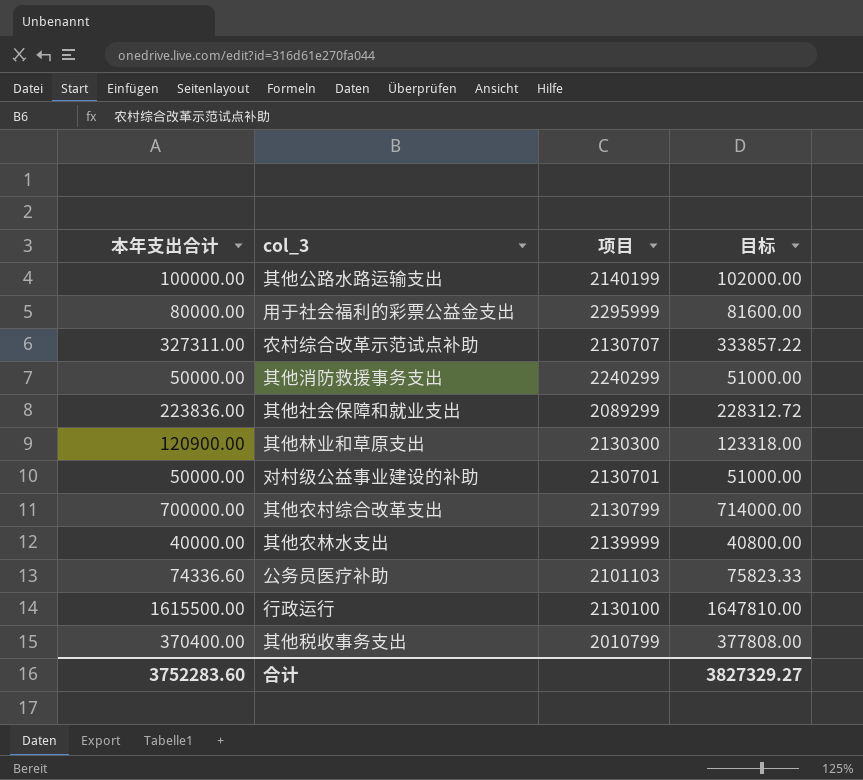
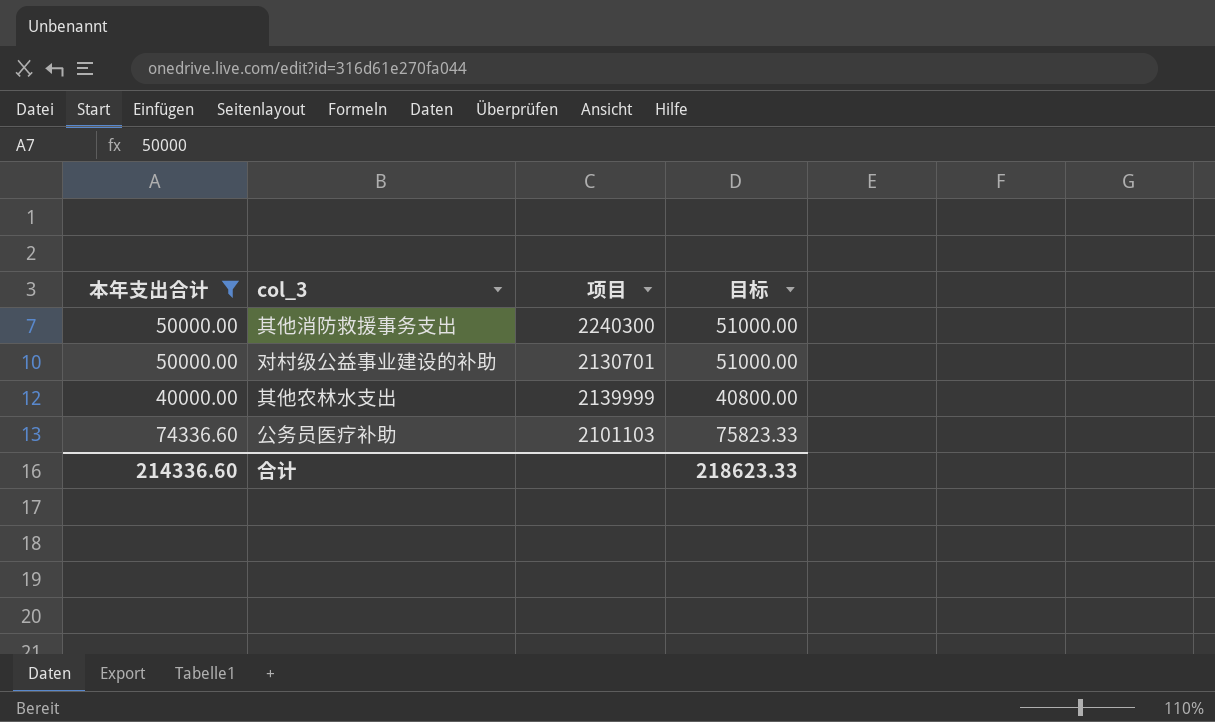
filter: none -> 本年支出合计 <= 74336.60
其他消防救援事务支出 | 项目: 2240299 -> 2240300
合计 | 本年支出合计: 3752283.60 -> 214336.60
合计 | 目标: 3827329.27 -> 218623.33

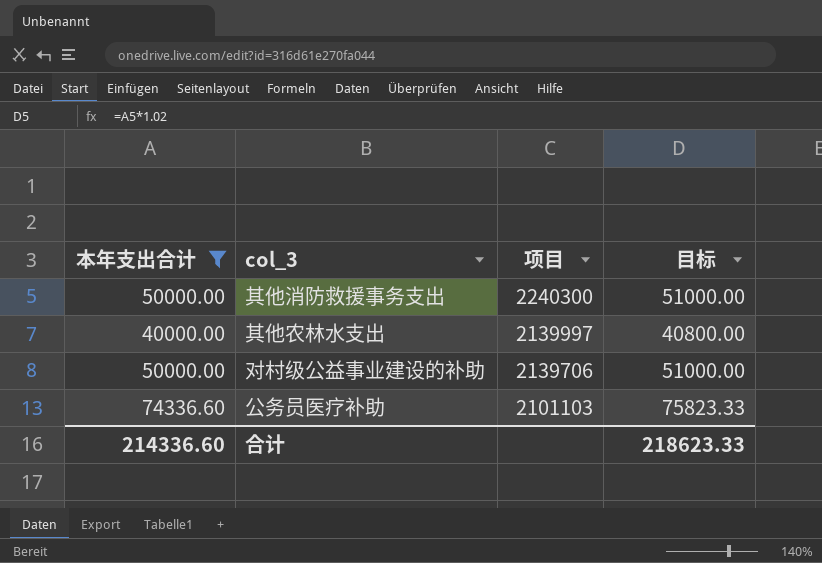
row order: none -> 项目 descending
其他农林水支出 | 项目: 2139999 -> 2139997
对村级公益事业建设的补助 | 项目: 2130701 -> 2139706

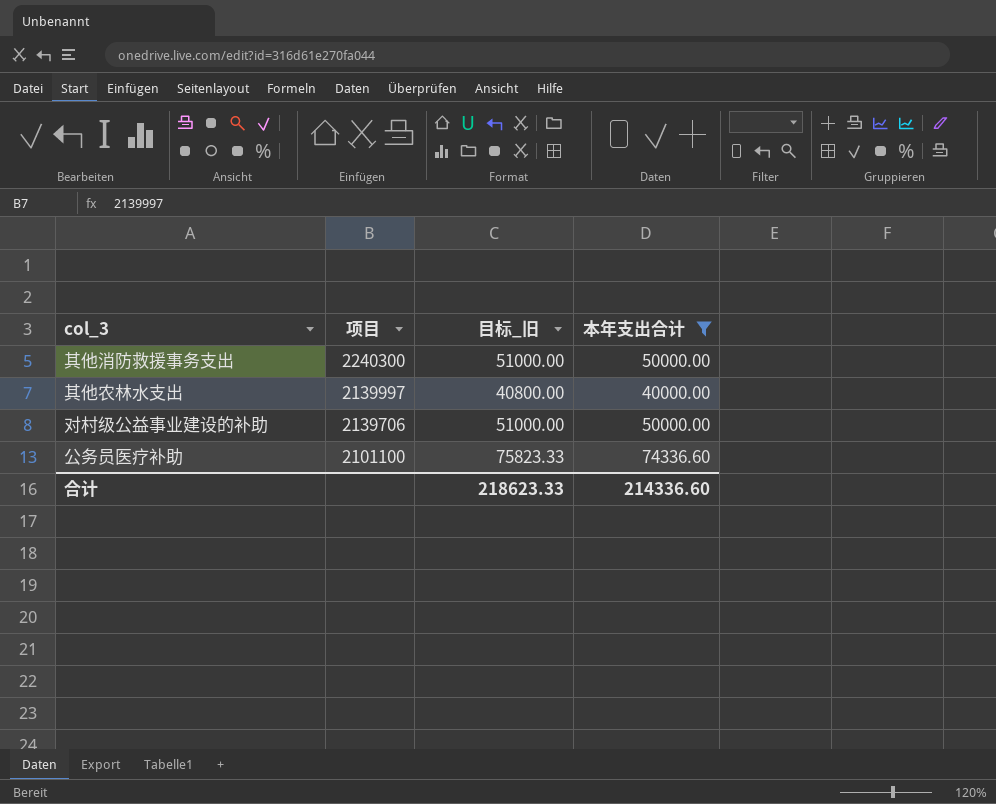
column name: 目标 -> 目标_旧
column 本年支出合计 | position: 1 -> 4
公务员医疗补助 | 项目: 2101103 -> 2101100

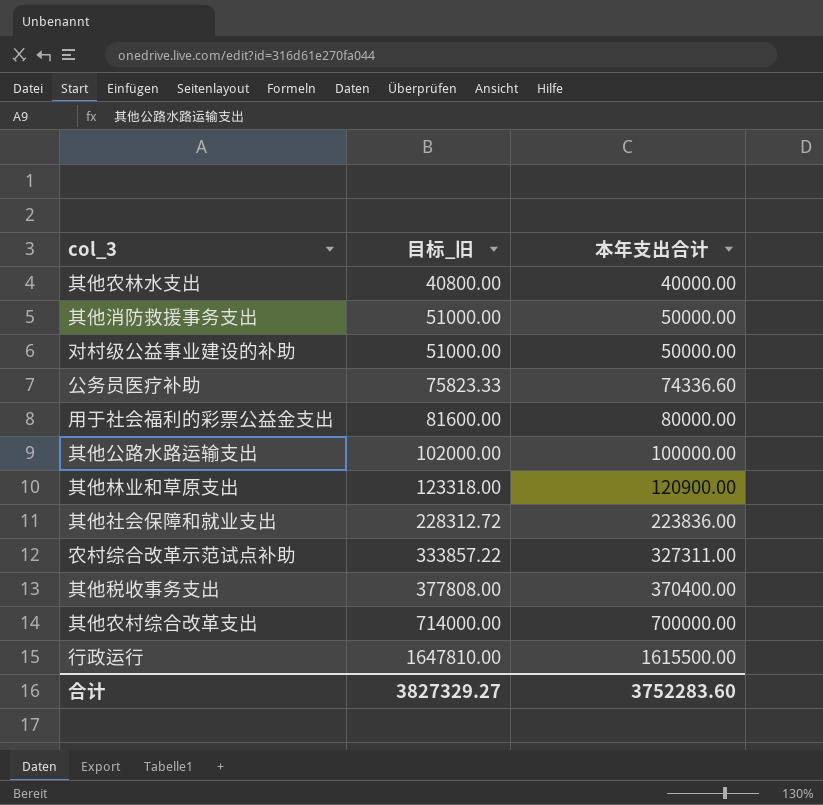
filter: 本年支出合计 <= 74336.60 -> none
row order: 项目 descending -> 目标_旧 ascending
column 项目 | position: 2 -> none
合计 | 目标_旧: 218623.33 -> 3827329.27
合计 | 本年支出合计: 214336.60 -> 3752283.60

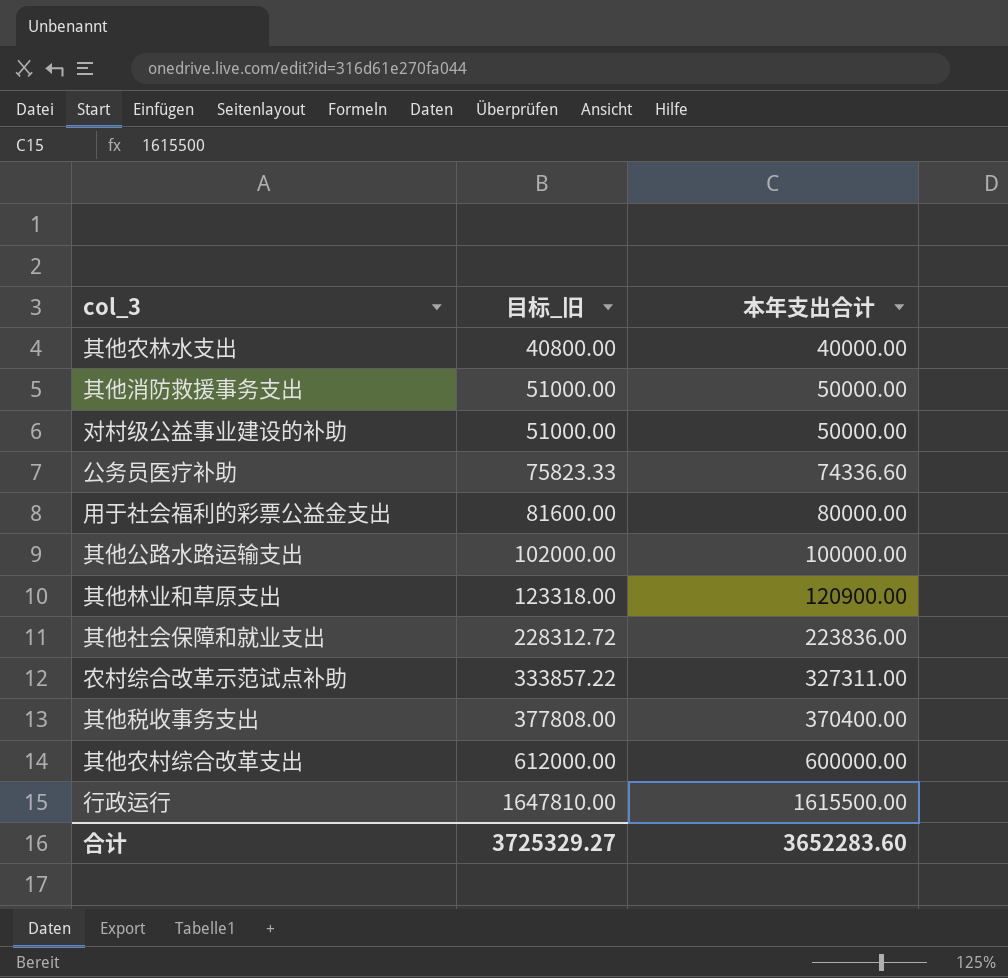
其他农村综合改革支出 | 目标_旧: 714000.00 -> 612000.00
其他农村综合改革支出 | 本年支出合计: 700000.00 -> 600000.00
合计 | 目标_旧: 3827329.27 -> 3725329.27
合计 | 本年支出合计: 3752283.60 -> 3652283.60

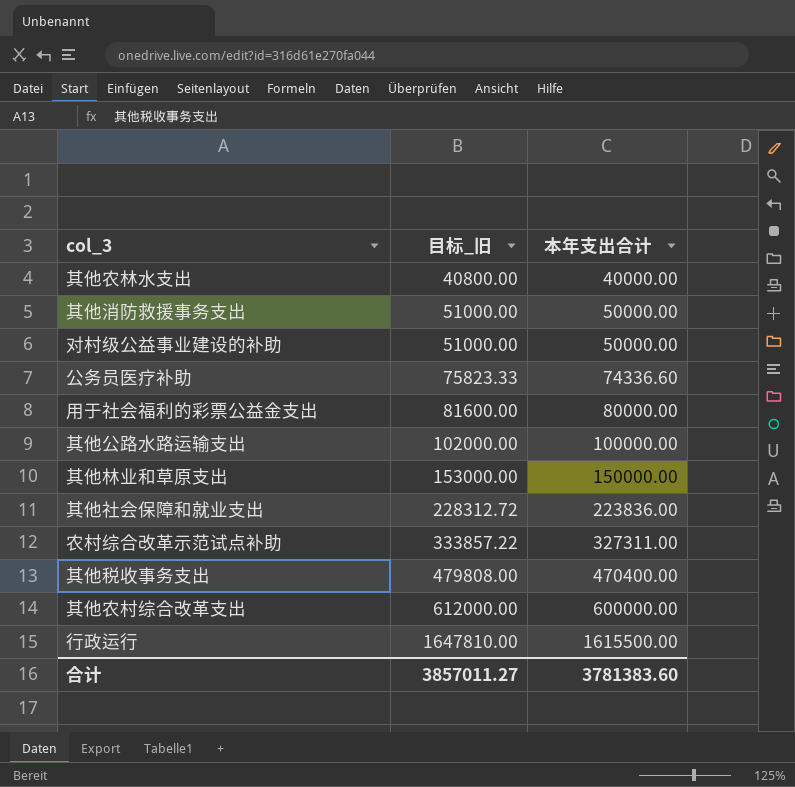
其他林业和草原支出 | 目标_旧: 123318.00 -> 153000.00
其他林业和草原支出 | 本年支出合计: 120900.00 -> 150000.00
其他税收事务支出 | 目标_旧: 377808.00 -> 479808.00
其他税收事务支出 | 本年支出合计: 370400.00 -> 470400.00
合计 | 目标_旧: 3725329.27 -> 3857011.27
合计 | 本年支出合计: 3652283.60 -> 3781383.60

